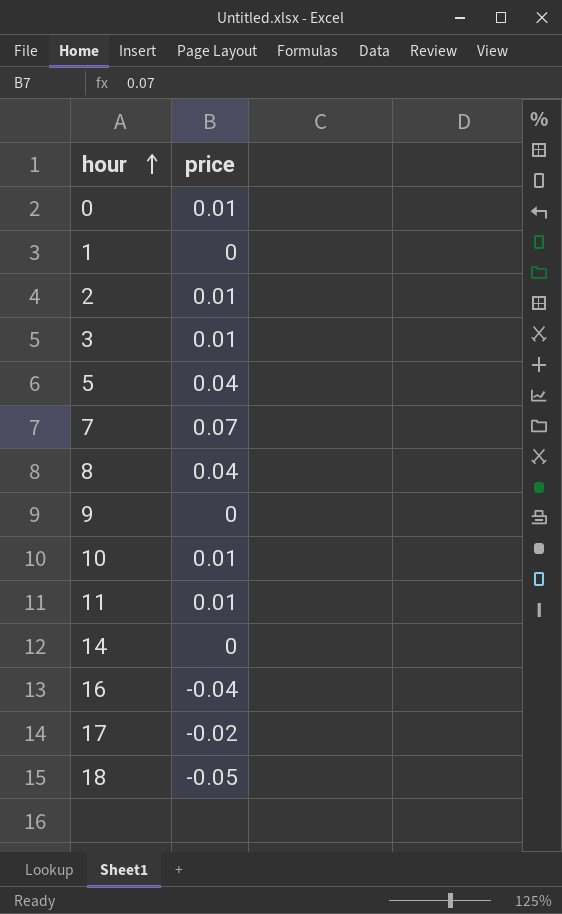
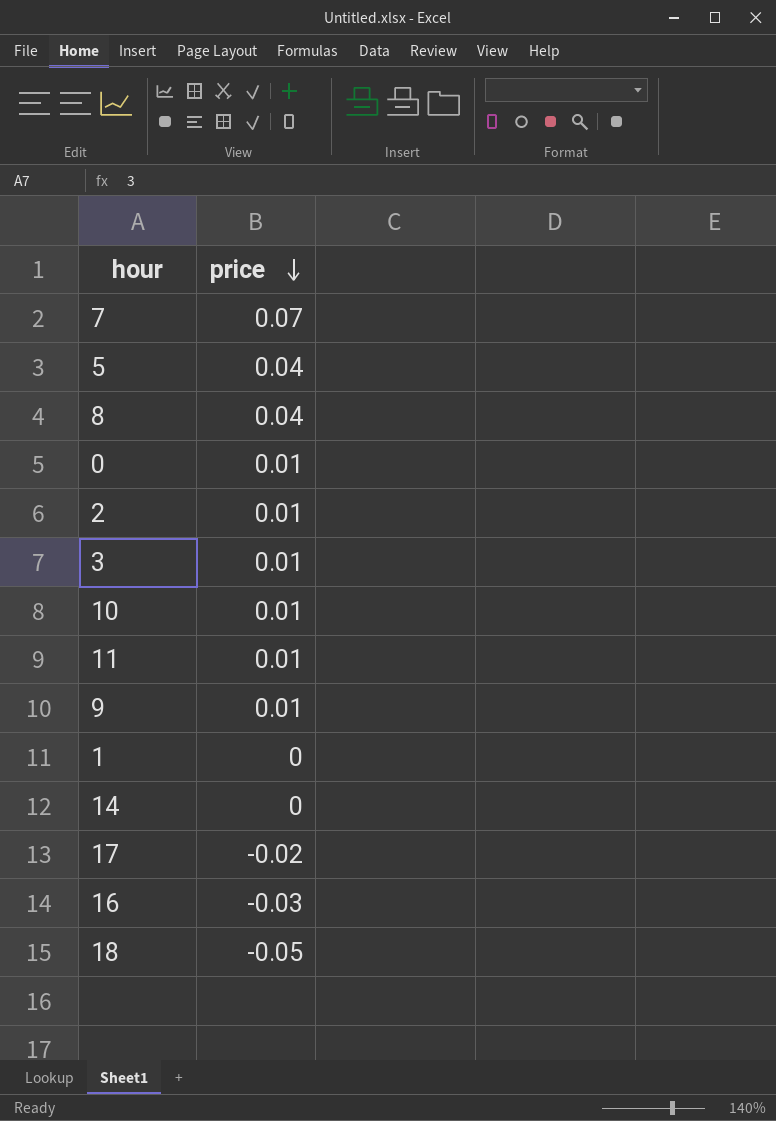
row order: hour ascending -> price descending
9 | price: 0 -> 0.01
16 | price: -0.04 -> -0.03

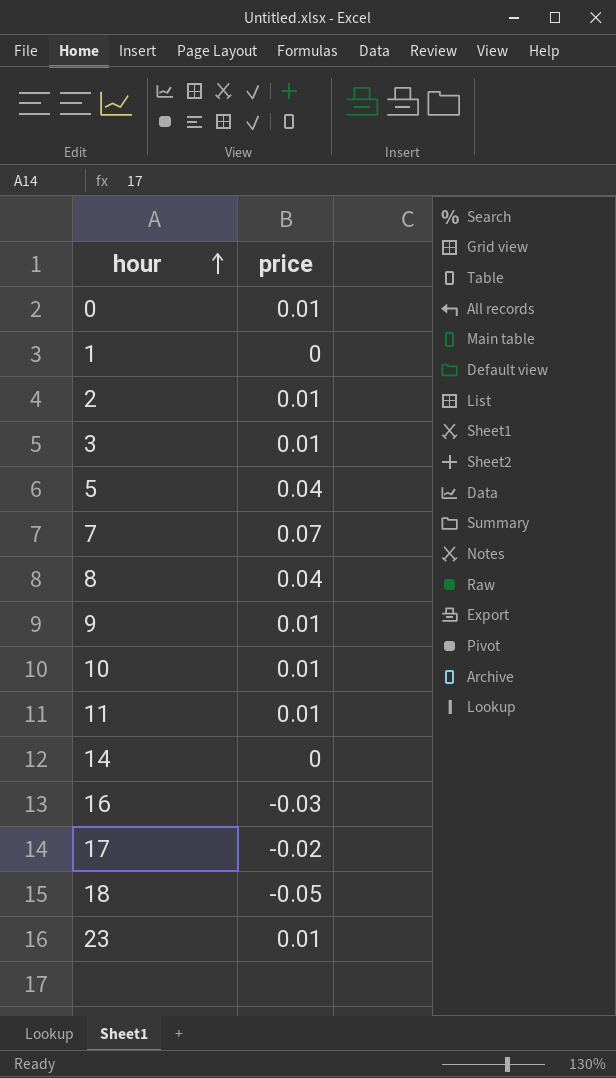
row order: price descending -> hour ascending
row 23: none -> 0.01

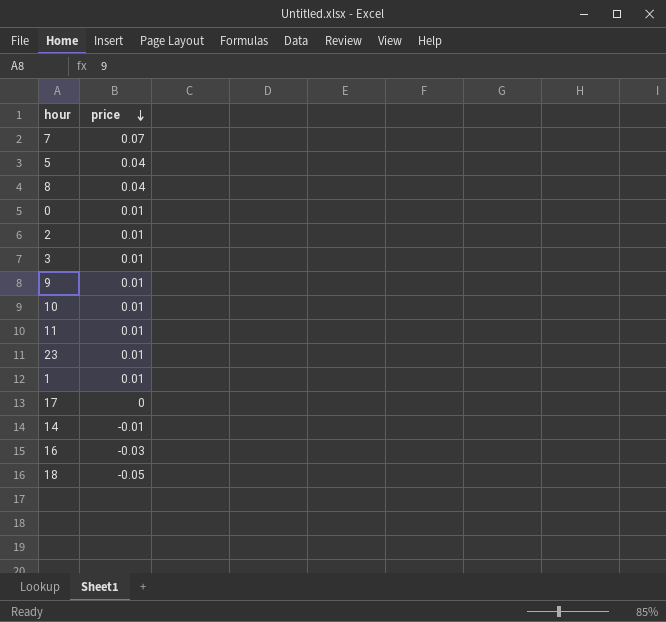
row order: hour ascending -> price descending
1 | price: 0 -> 0.01
17 | price: -0.02 -> 0
14 | price: 0 -> -0.01

